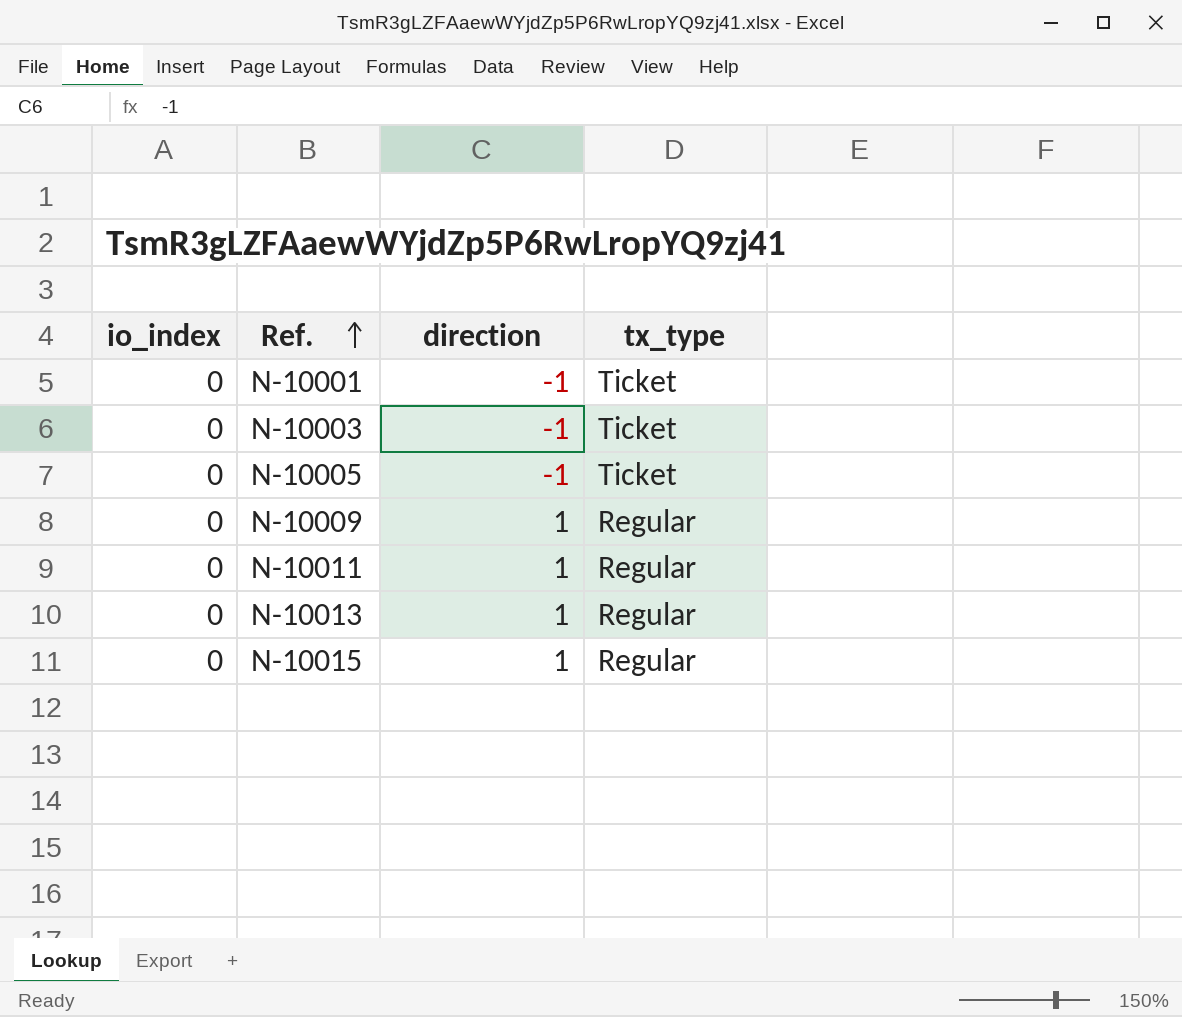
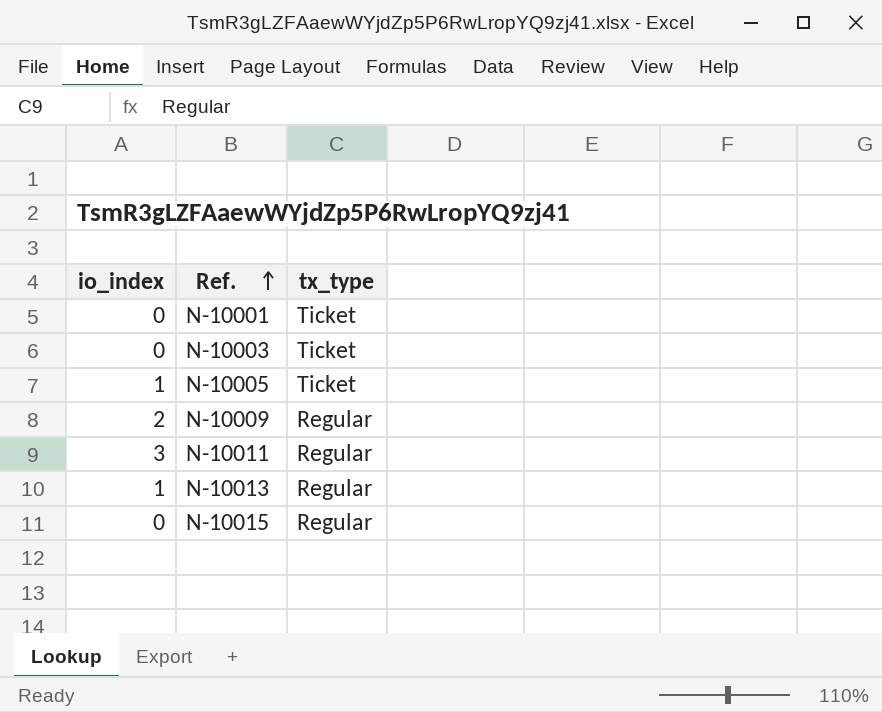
column direction | position: 3 -> none
N-10005 | io_index: 0 -> 1
N-10009 | io_index: 0 -> 2
N-10011 | io_index: 0 -> 3
N-10013 | io_index: 0 -> 1

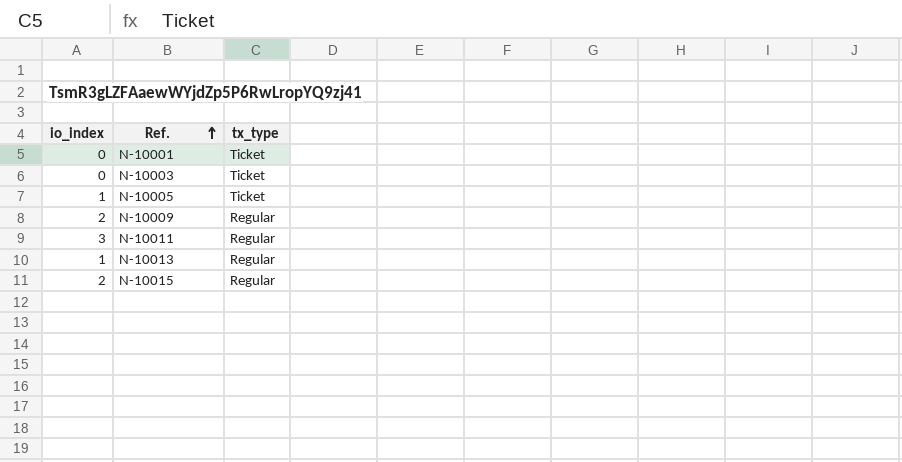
N-10015 | io_index: 0 -> 2

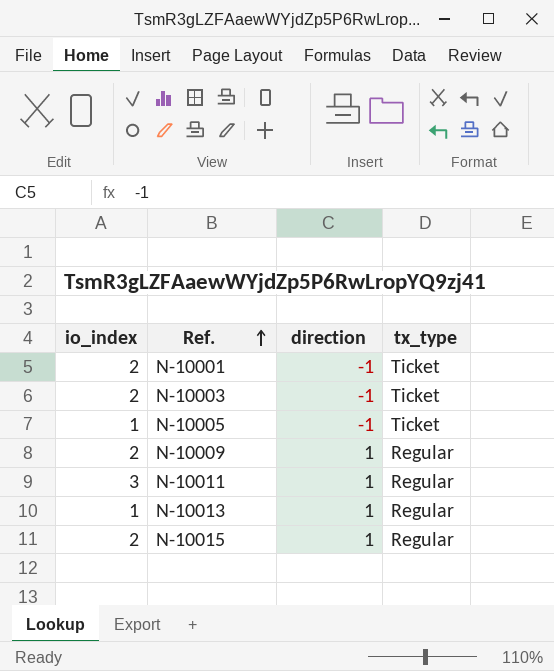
column direction | position: none -> 3
N-10001 | io_index: 0 -> 2
N-10003 | io_index: 0 -> 2

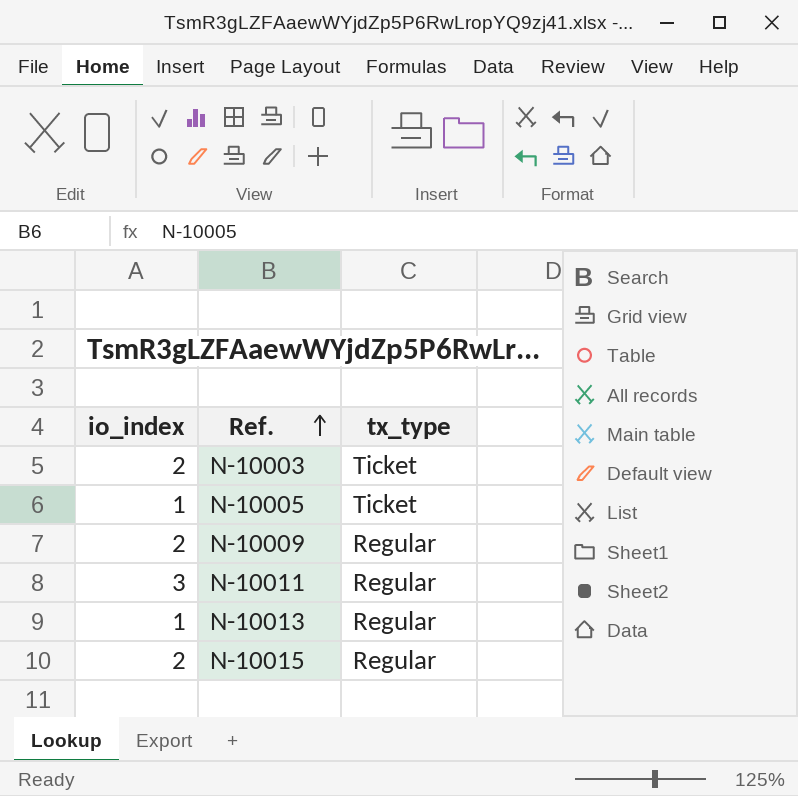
column direction | position: 3 -> none
row N-10001: 2 | -1 | Ticket -> none

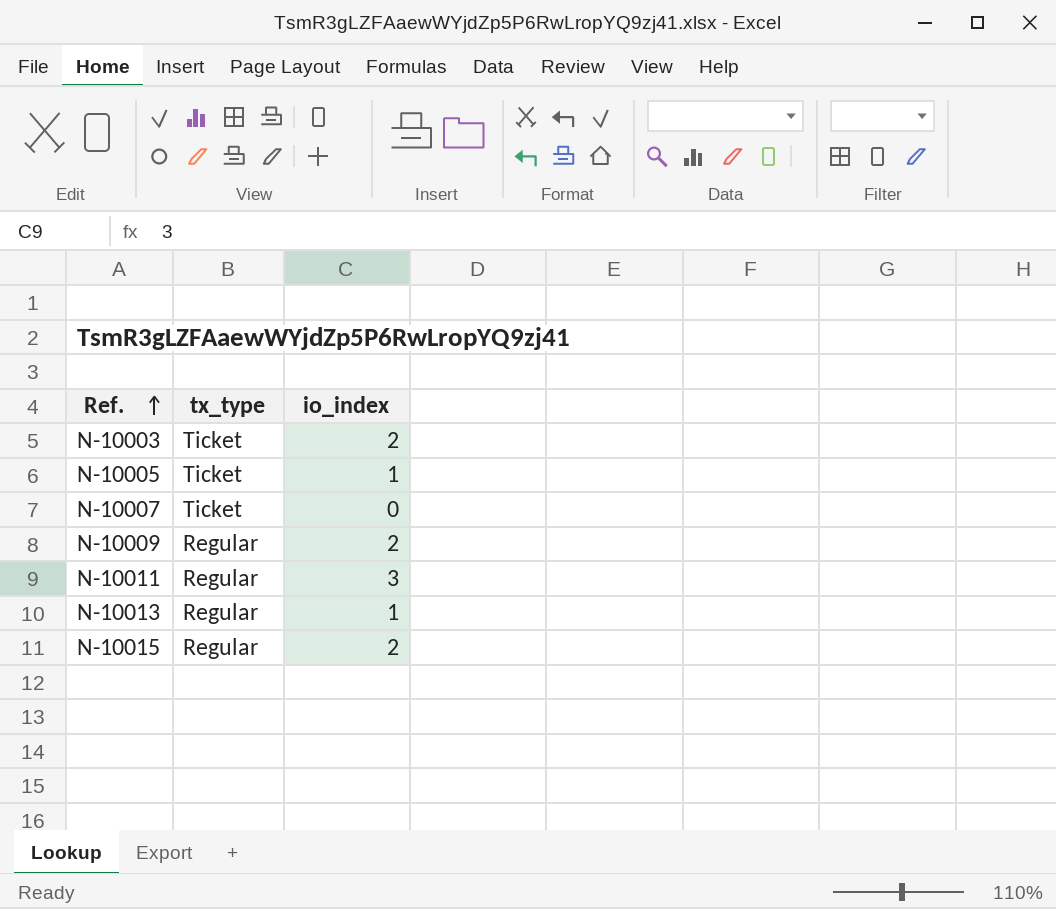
column io_index | position: 1 -> 3
row N-10007: none -> Ticket | 0

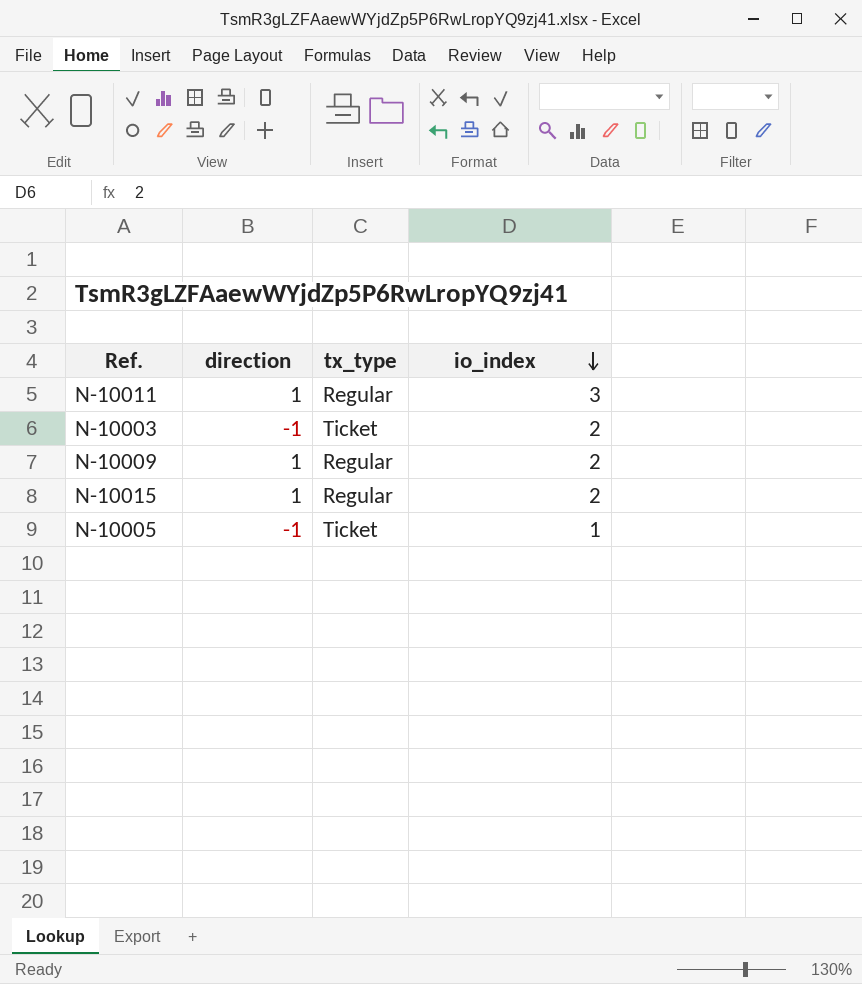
row order: Ref. ascending -> io_index descending
column direction | position: none -> 2
row N-10007: Ticket | 0 -> none
row N-10013: Regular | 1 -> none

